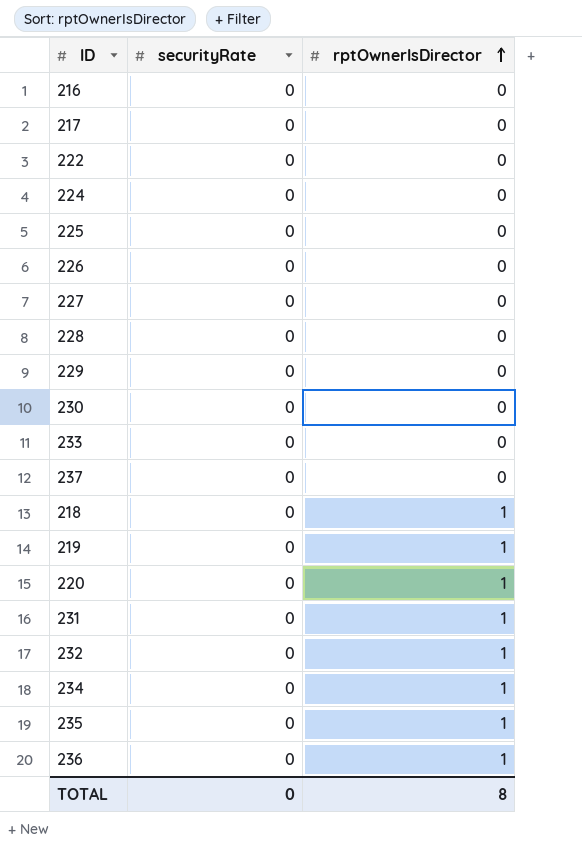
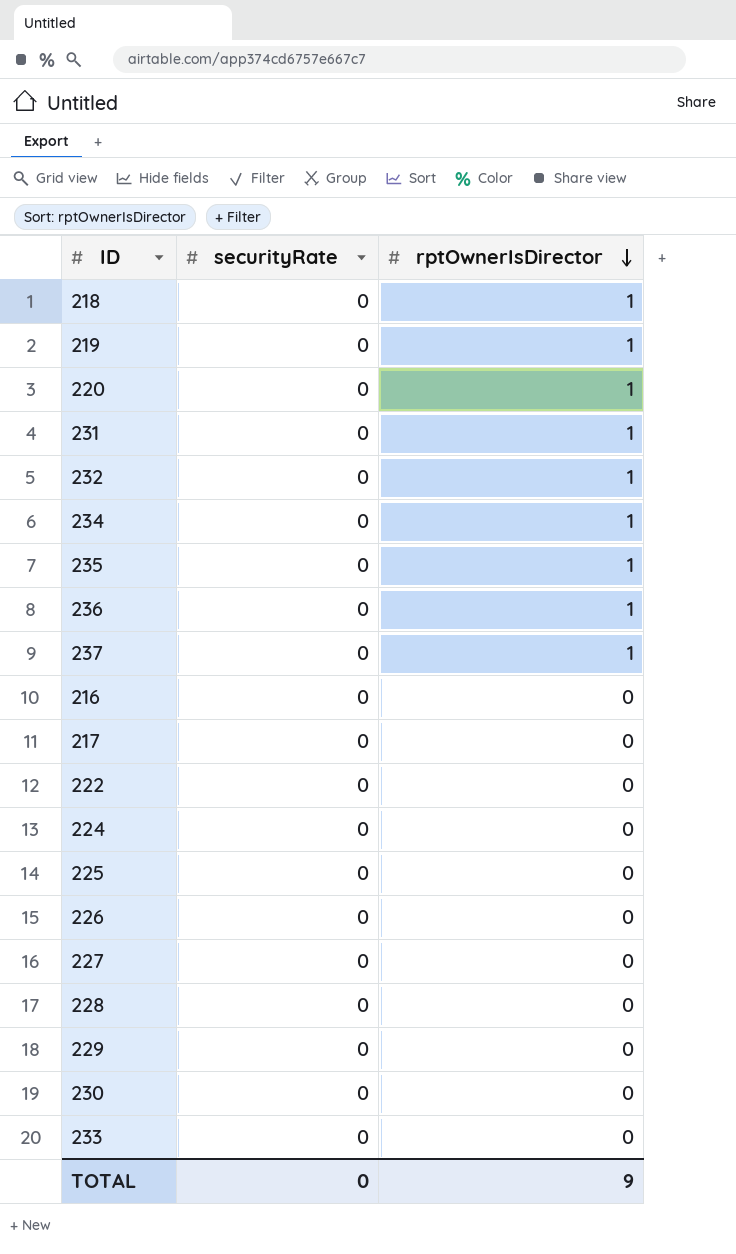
row order: rptOwnerIsDirector ascending -> rptOwnerIsDirector descending
237 | rptOwnerIsDirector: 0 -> 1
TOTAL | rptOwnerIsDirector: 8 -> 9

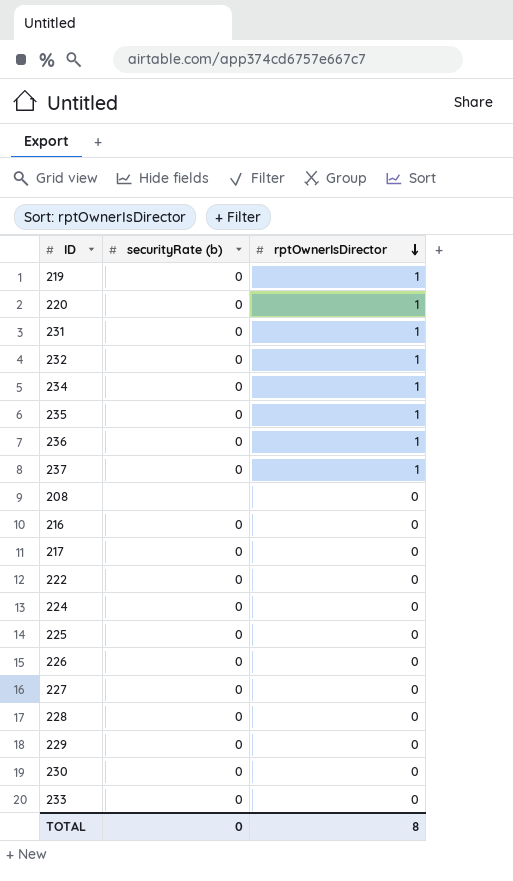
column name: securityRate -> securityRate (b)
row 218: 0 | 1 -> none
row 208: none -> none | 0
TOTAL | rptOwnerIsDirector: 9 -> 8

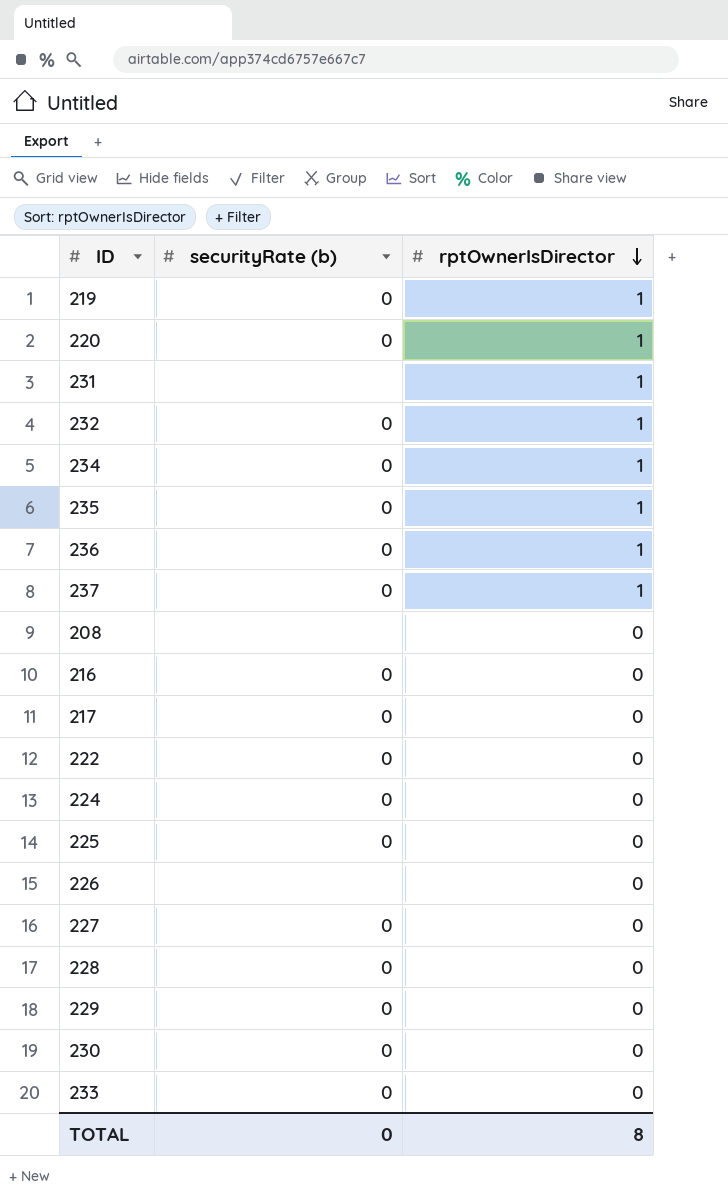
231 | securityRate (b): 0 -> none
226 | securityRate (b): 0 -> none

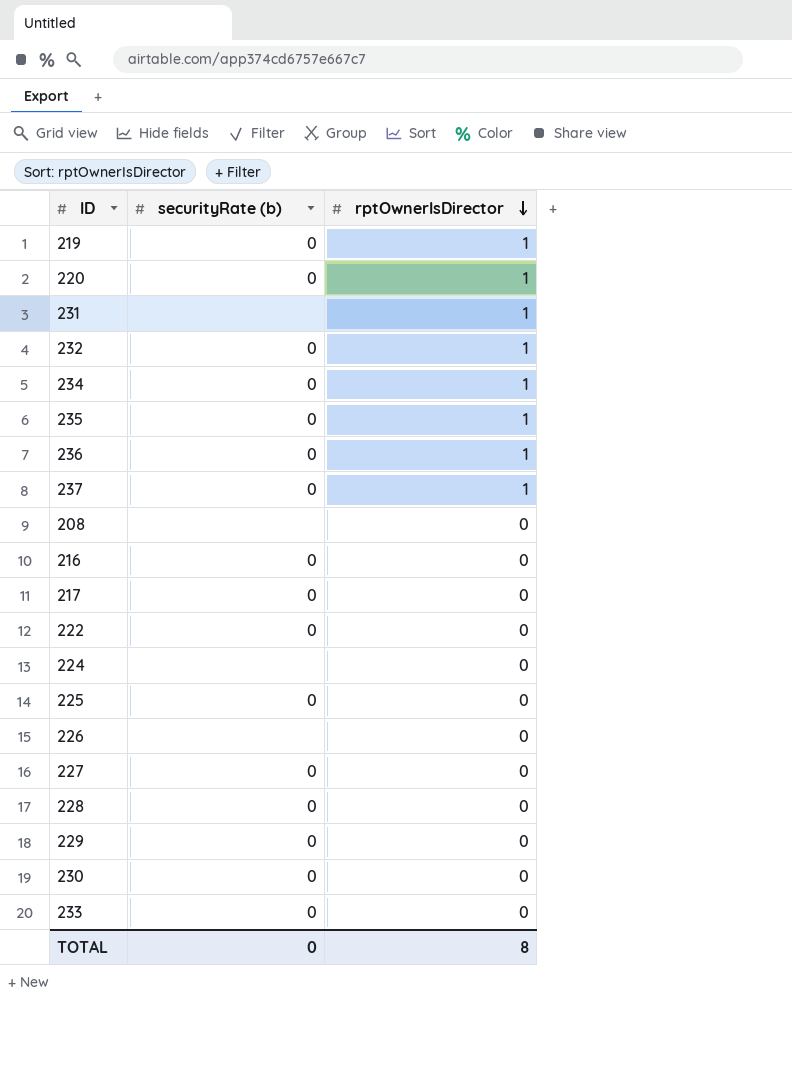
224 | securityRate (b): 0 -> none

